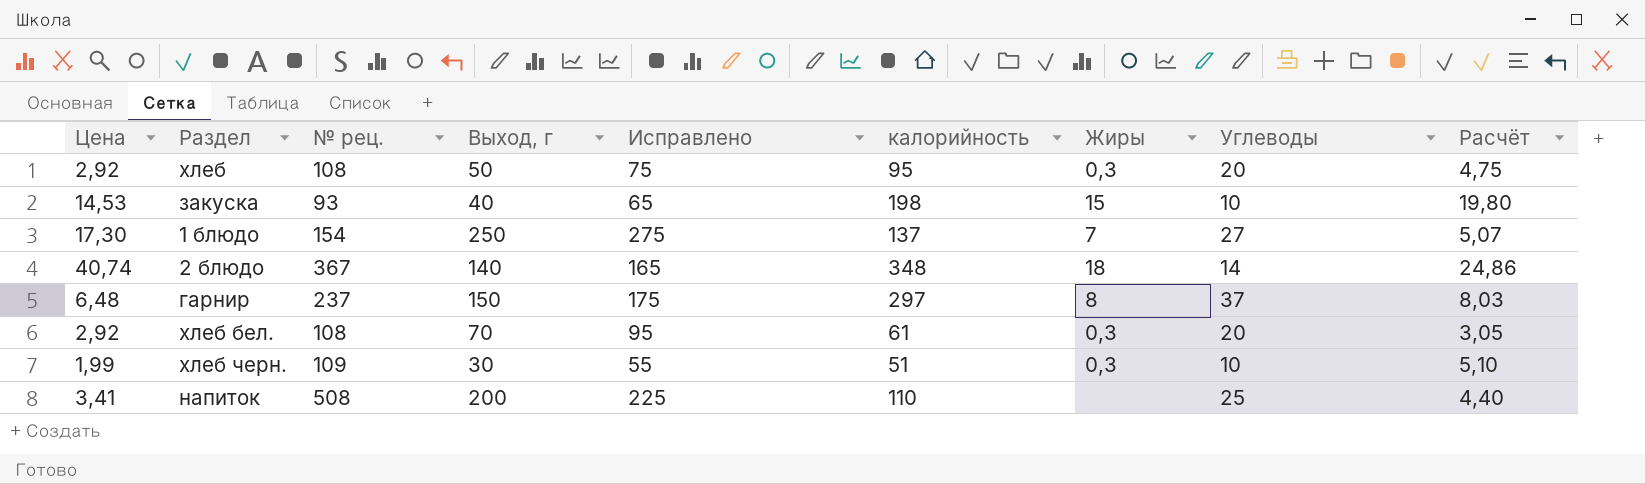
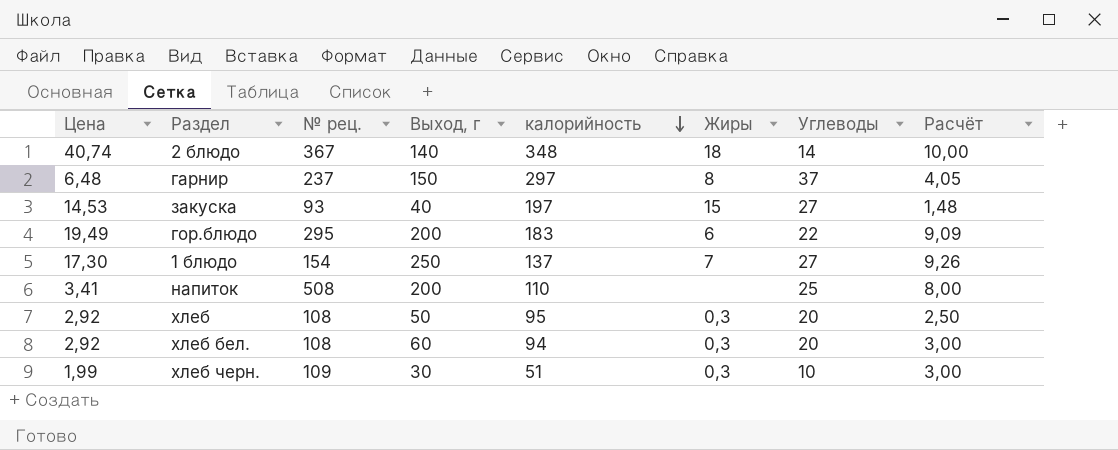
row order: none -> калорийность descending
column Исправлено | formula: [Выход, г] + 25 -> none
column Расчёт | formula: [калорийность] / [Углеводы] -> [Выход, г] / [Углеводы]
закуска | калорийность: 198 -> 197
закуска | Углеводы: 10 -> 27
row гор.блюдо: none -> 19,49 | 295 | 200 | 183 | 6 | 22 | 9,09
хлеб бел. | Выход, г: 70 -> 60
хлеб бел. | калорийность: 61 -> 94

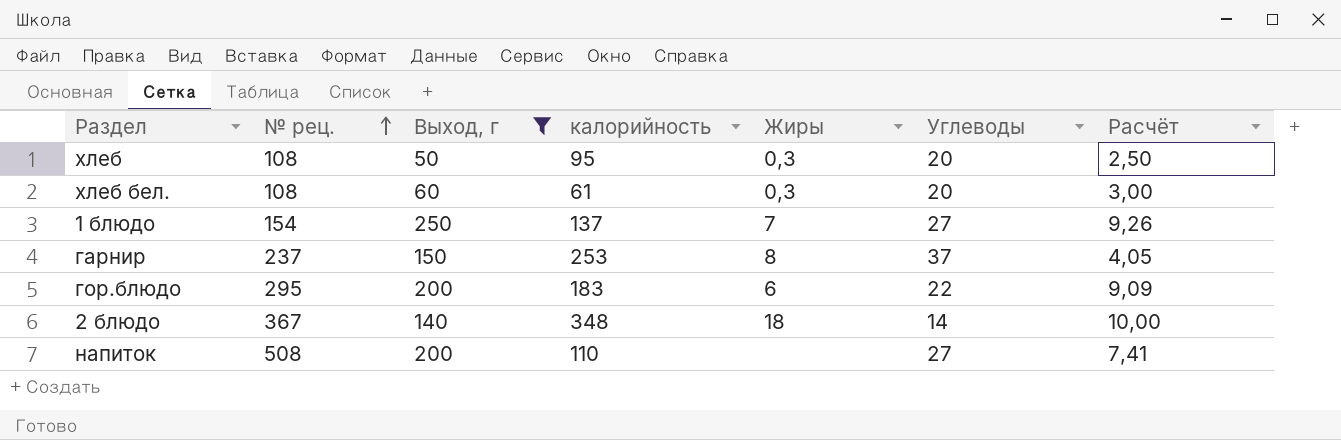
filter: none -> Выход, г >= 50
row order: калорийность descending -> № рец. ascending
column Цена | position: 1 -> none
хлеб бел. | калорийность: 94 -> 61
гарнир | калорийность: 297 -> 253
напиток | Углеводы: 25 -> 27
напиток | Расчёт: 8,00 -> 7,41

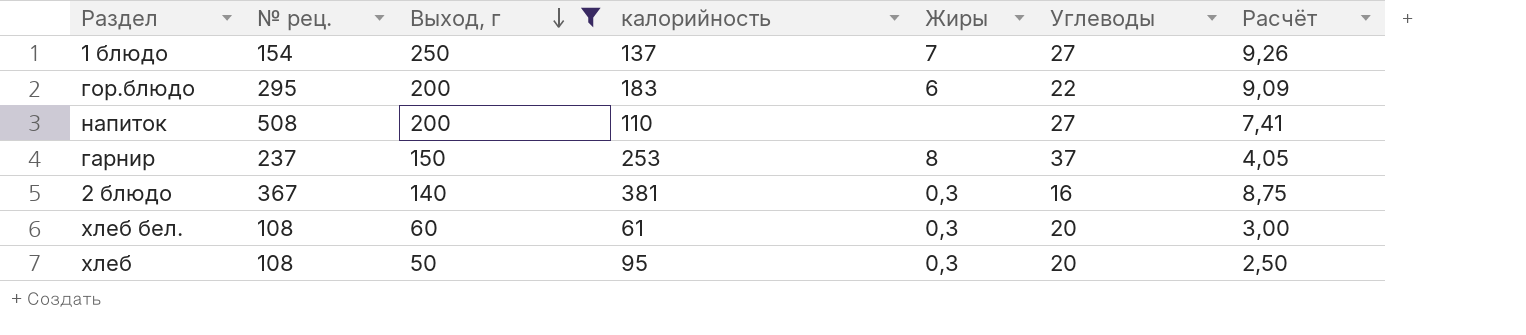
row order: № рец. ascending -> Выход, г descending
2 блюдо | калорийность: 348 -> 381
2 блюдо | Жиры: 18 -> 0,3
2 блюдо | Углеводы: 14 -> 16
2 блюдо | Расчёт: 10,00 -> 8,75

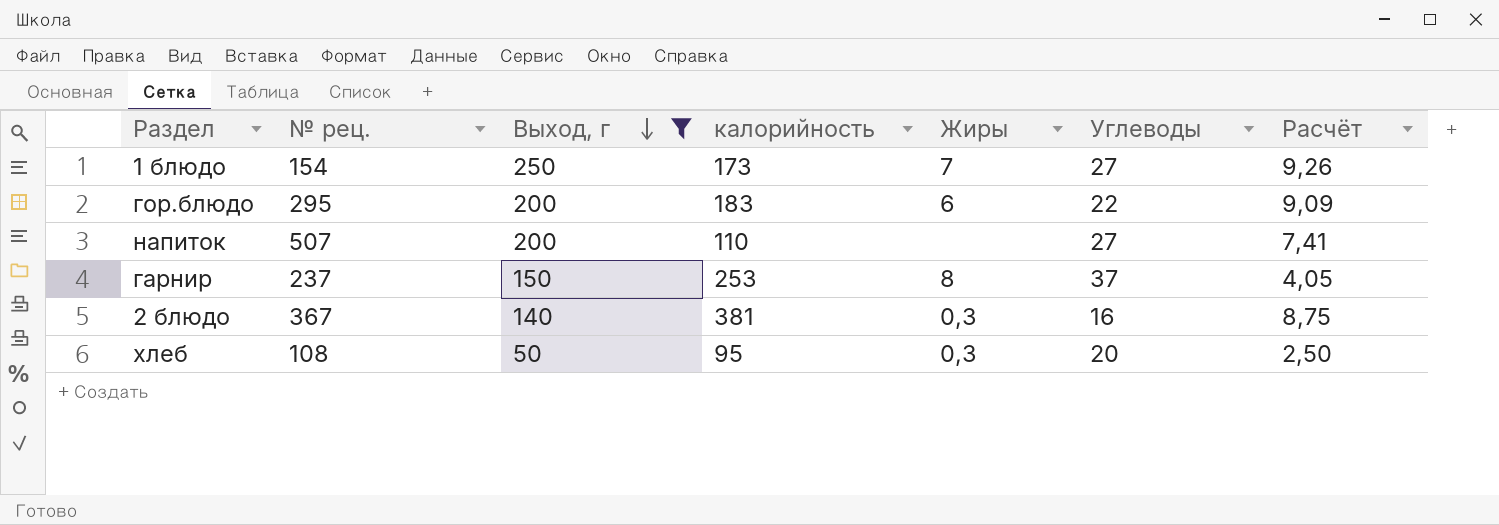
row хлеб бел.: 108 | 60 | 61 | 0,3 | 20 | 3,00 -> none
1 блюдо | калорийность: 137 -> 173
напиток | № рец.: 508 -> 507

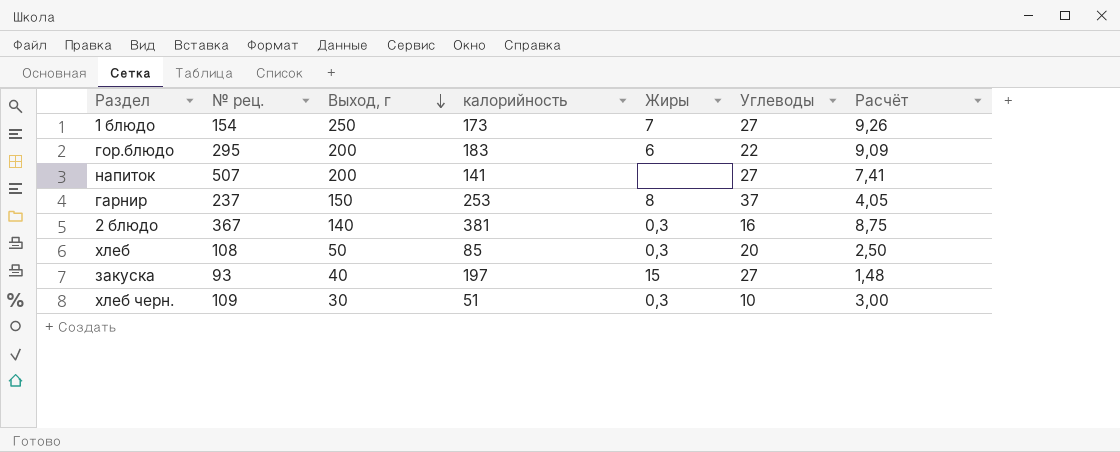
filter: Выход, г >= 50 -> none
напиток | калорийность: 110 -> 141
хлеб | калорийность: 95 -> 85

